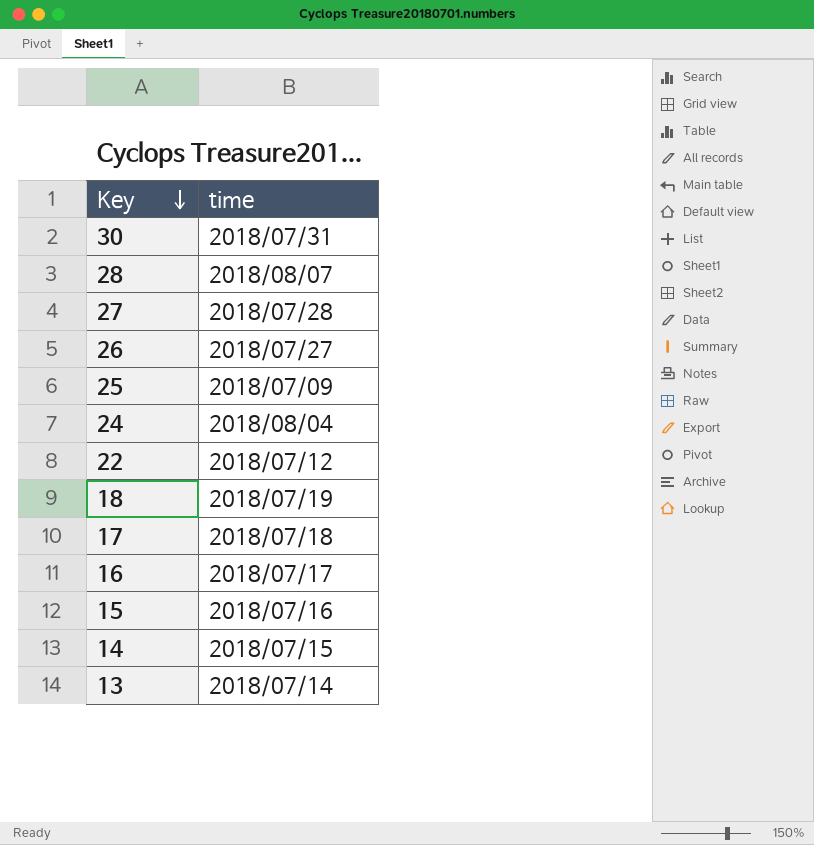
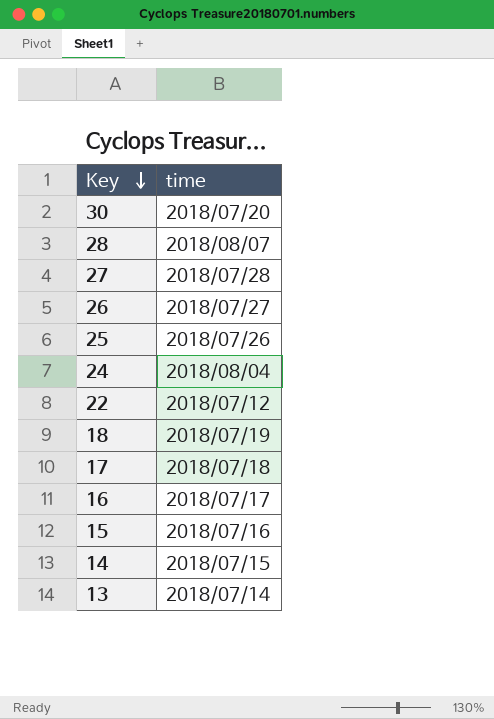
30 | time: 2018/07/31 -> 2018/07/20
25 | time: 2018/07/09 -> 2018/07/26

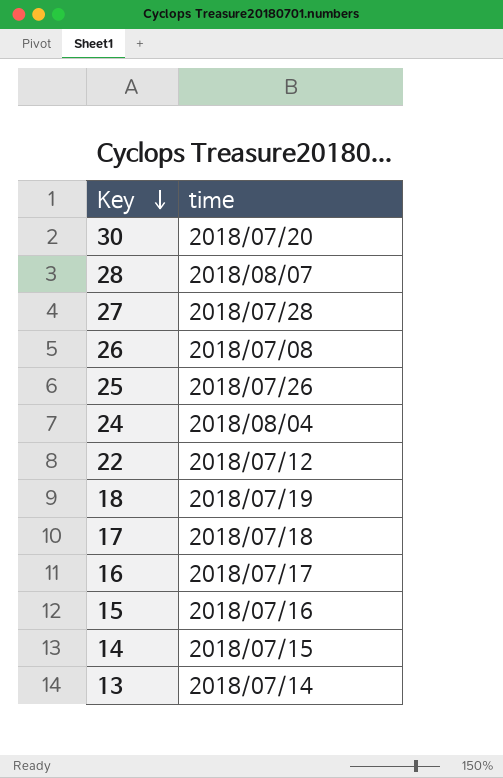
26 | time: 2018/07/27 -> 2018/07/08

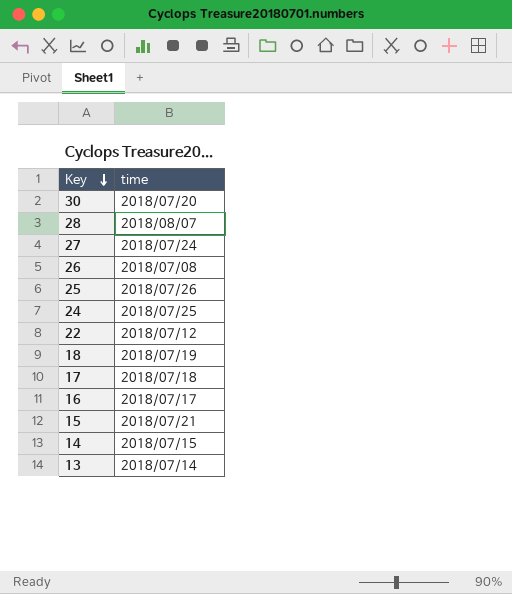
27 | time: 2018/07/28 -> 2018/07/24
24 | time: 2018/08/04 -> 2018/07/25
15 | time: 2018/07/16 -> 2018/07/21

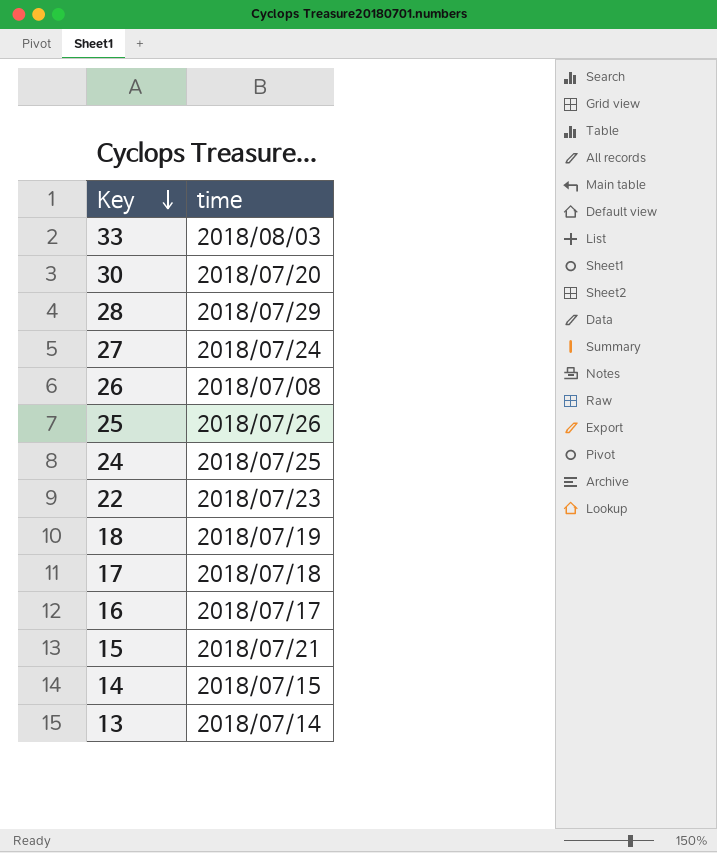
row 33: none -> 2018/08/03
28 | time: 2018/08/07 -> 2018/07/29
22 | time: 2018/07/12 -> 2018/07/23

